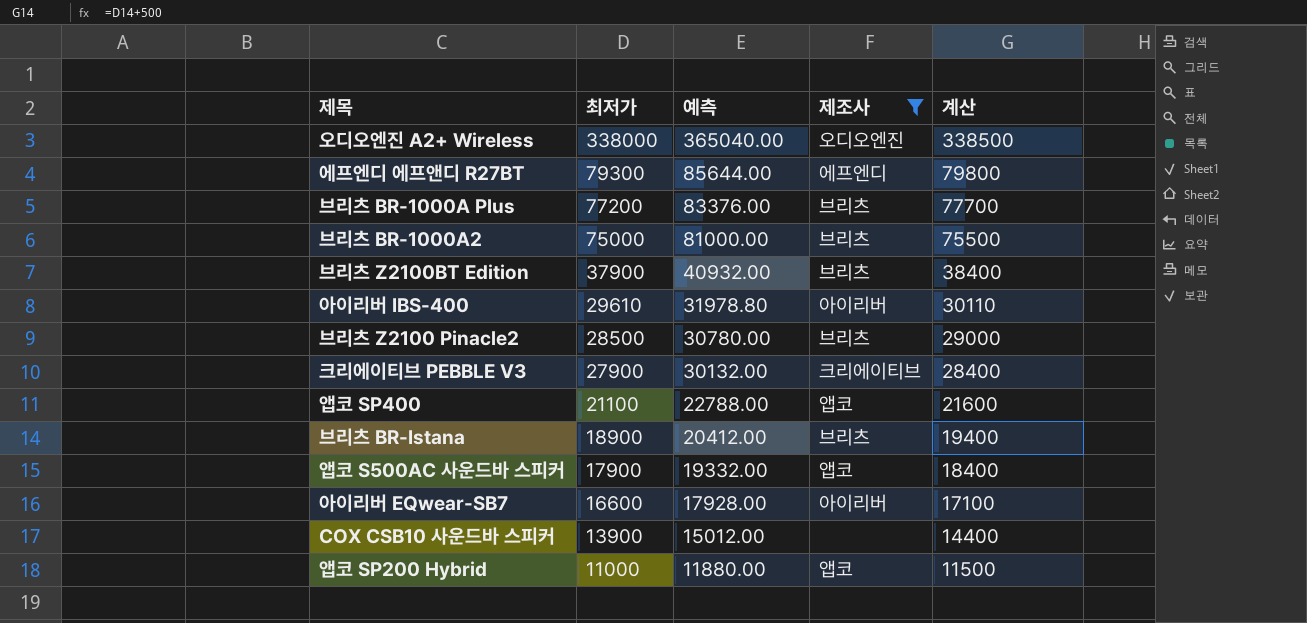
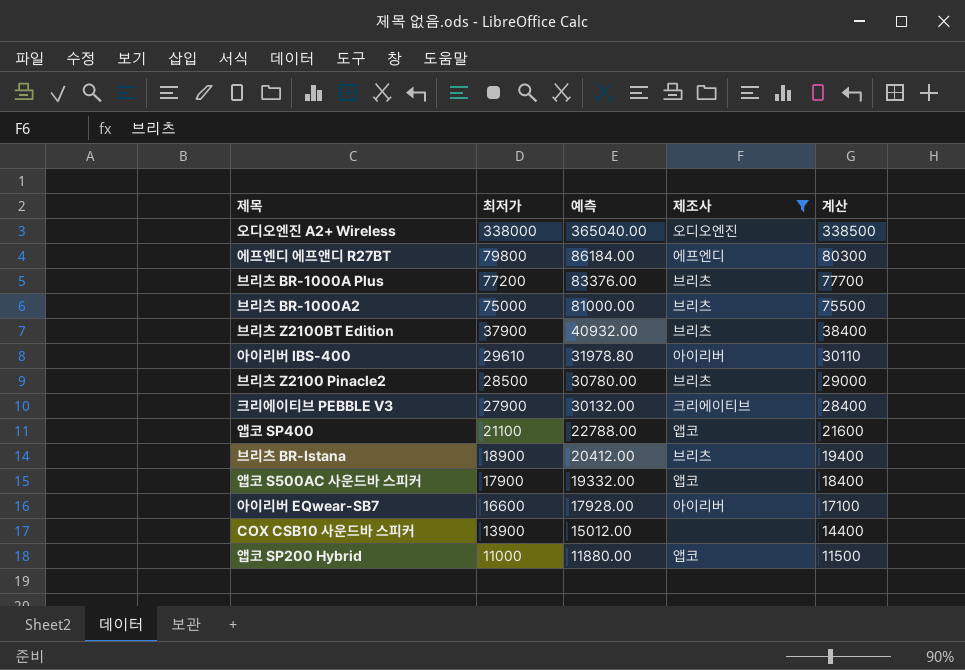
에프엔디 에프앤디 R27BT | 최저가: 79300 -> 79800
에프엔디 에프앤디 R27BT | 예측: 85644.00 -> 86184.00
에프엔디 에프앤디 R27BT | 계산: 79800 -> 80300

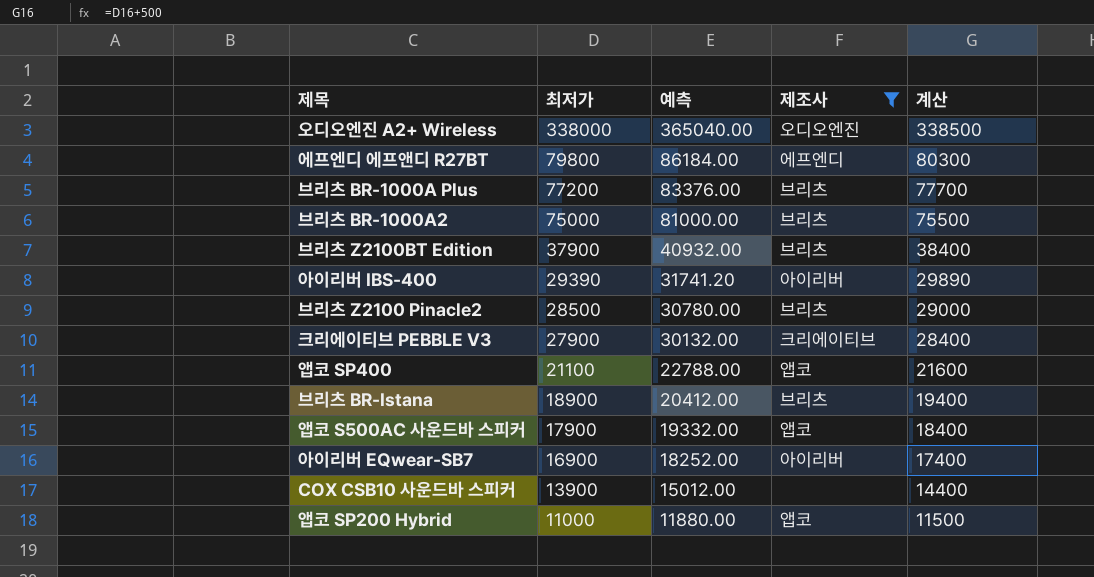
아이리버 IBS-400 | 최저가: 29610 -> 29390
아이리버 IBS-400 | 예측: 31978.80 -> 31741.20
아이리버 IBS-400 | 계산: 30110 -> 29890
아이리버 EQwear-SB7 | 최저가: 16600 -> 16900
아이리버 EQwear-SB7 | 예측: 17928.00 -> 18252.00
아이리버 EQwear-SB7 | 계산: 17100 -> 17400

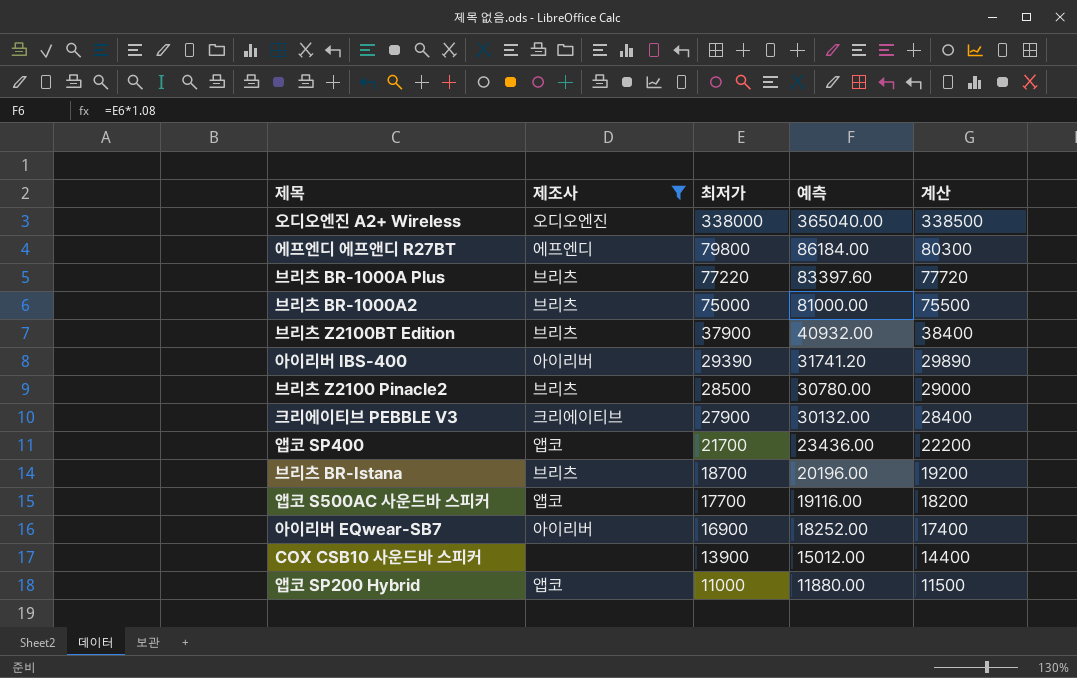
column 제조사 | position: 4 -> 2
브리츠 BR-1000A Plus | 최저가: 77200 -> 77220
브리츠 BR-1000A Plus | 예측: 83376.00 -> 83397.60
브리츠 BR-1000A Plus | 계산: 77700 -> 77720
앱코 SP400 | 최저가: 21100 -> 21700
앱코 SP400 | 예측: 22788.00 -> 23436.00
앱코 SP400 | 계산: 21600 -> 22200
브리츠 BR-Istana | 최저가: 18900 -> 18700
브리츠 BR-Istana | 예측: 20412.00 -> 20196.00
브리츠 BR-Istana | 계산: 19400 -> 19200
앱코 S500AC 사운드바 스피커 | 최저가: 17900 -> 17700
앱코 S500AC 사운드바 스피커 | 예측: 19332.00 -> 19116.00
앱코 S500AC 사운드바 스피커 | 계산: 18400 -> 18200

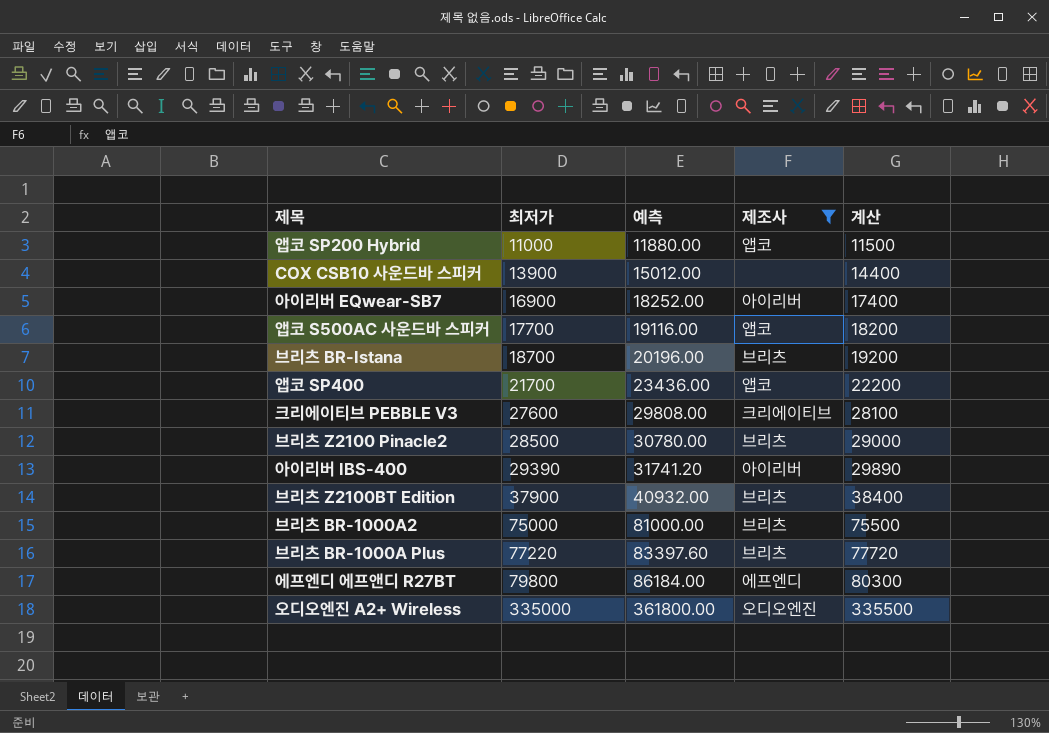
row order: 최저가 descending -> 최저가 ascending
column 제조사 | position: 2 -> 4
크리에이티브 PEBBLE V3 | 최저가: 27900 -> 27600
크리에이티브 PEBBLE V3 | 예측: 30132.00 -> 29808.00
크리에이티브 PEBBLE V3 | 계산: 28400 -> 28100
오디오엔진 A2+ Wireless | 최저가: 338000 -> 335000
오디오엔진 A2+ Wireless | 예측: 365040.00 -> 361800.00
오디오엔진 A2+ Wireless | 계산: 338500 -> 335500

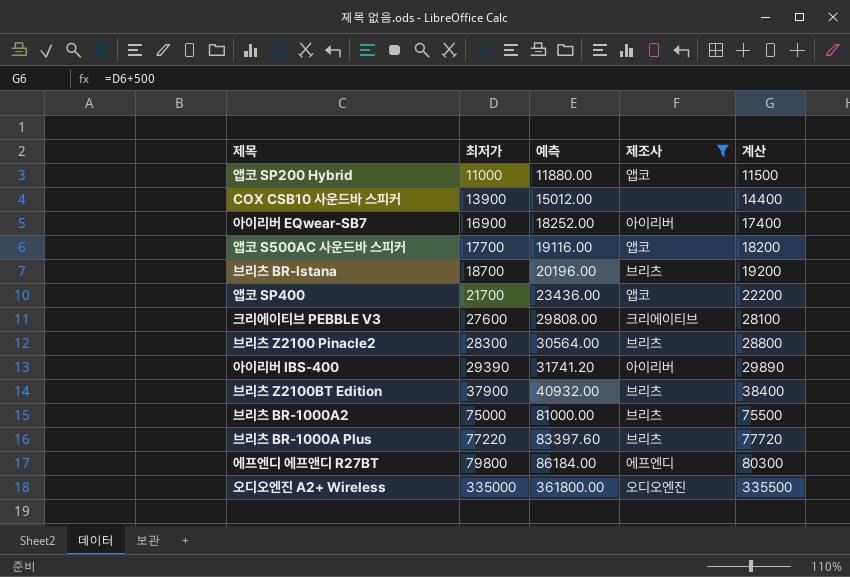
브리츠 Z2100 Pinacle2 | 최저가: 28500 -> 28300
브리츠 Z2100 Pinacle2 | 예측: 30780.00 -> 30564.00
브리츠 Z2100 Pinacle2 | 계산: 29000 -> 28800

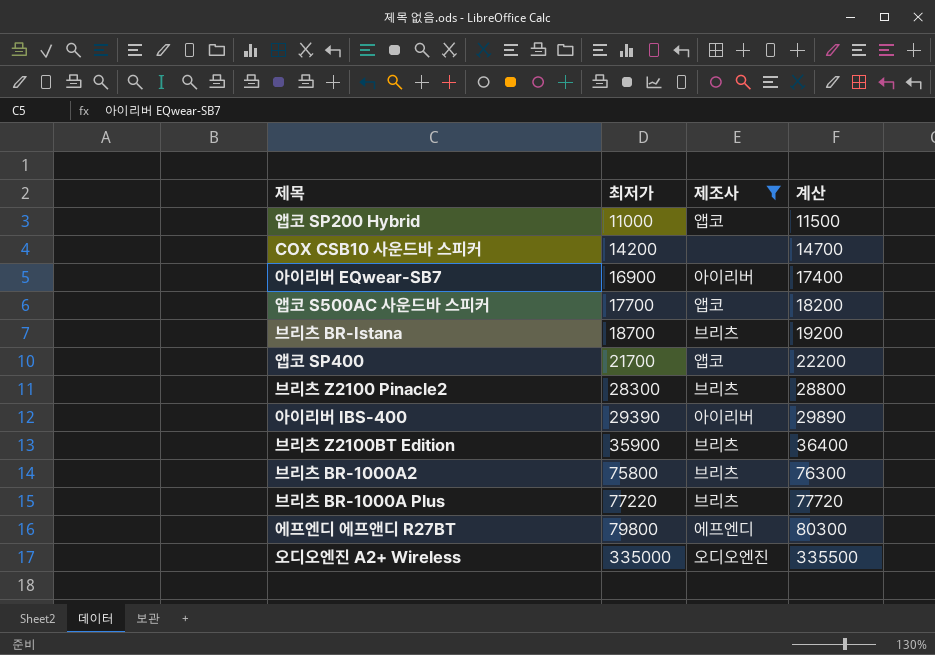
column 예측 | formula: [최저가] * 1.08 -> none
row 크리에이티브 PEBBLE V3: 27600 | 29808.00 | 크리에이티브 | 28100 -> none
COX CSB10 사운드바 스피커 | 최저가: 13900 -> 14200
COX CSB10 사운드바 스피커 | 계산: 14400 -> 14700
브리츠 Z2100BT Edition | 최저가: 37900 -> 35900
브리츠 Z2100BT Edition | 계산: 38400 -> 36400
브리츠 BR-1000A2 | 최저가: 75000 -> 75800
브리츠 BR-1000A2 | 계산: 75500 -> 76300

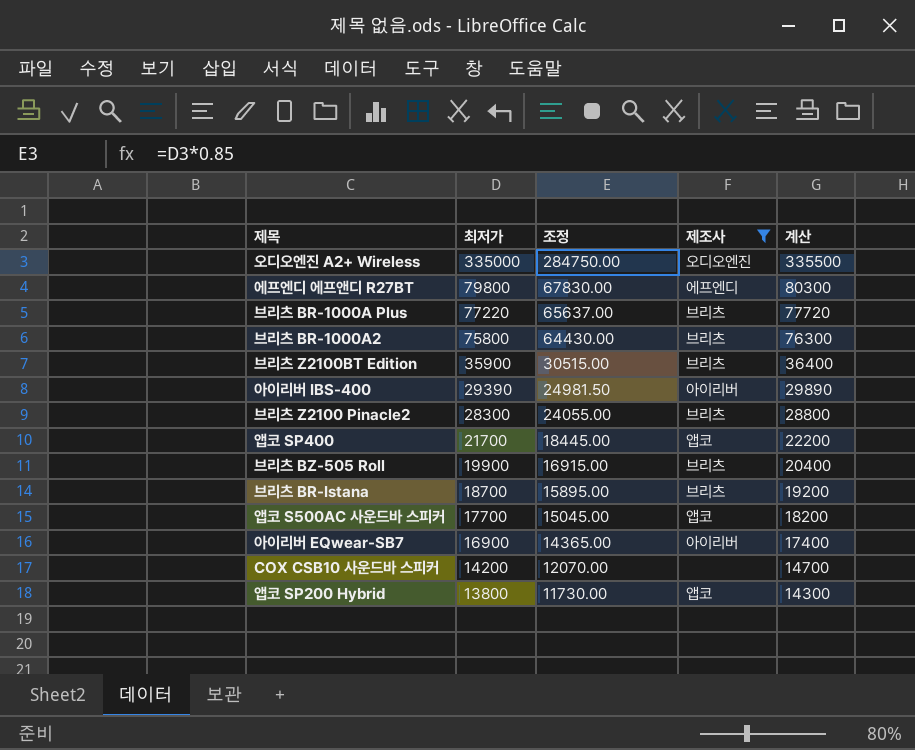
row order: 최저가 ascending -> 최저가 descending
column 조정 | formula: none -> [최저가] * 0.85
row 브리츠 BZ-505 Roll: none -> 19900 | 16915.00 | 브리츠 | 20400
앱코 SP200 Hybrid | 최저가: 11000 -> 13800
앱코 SP200 Hybrid | 계산: 11500 -> 14300

